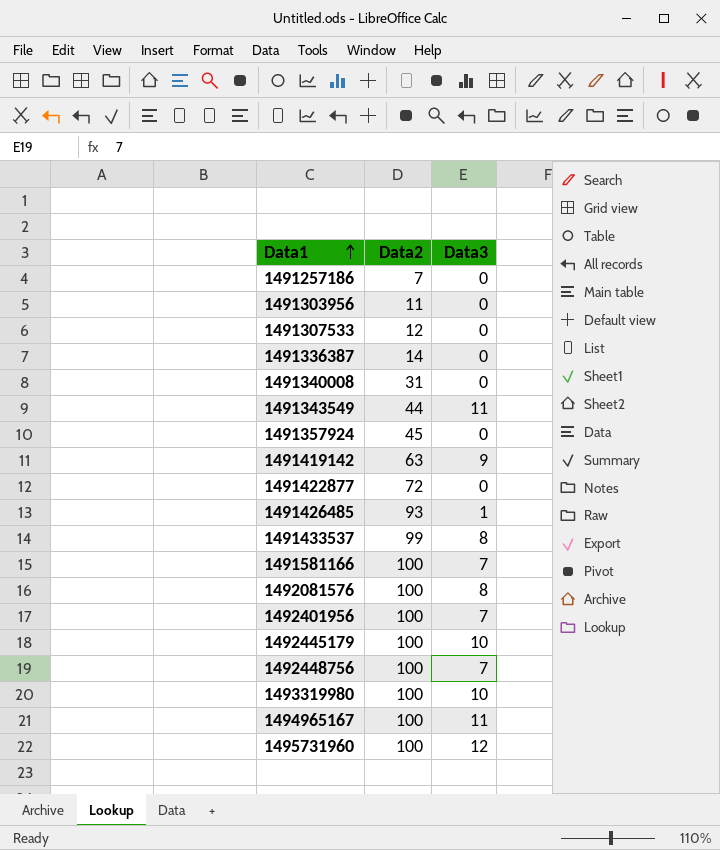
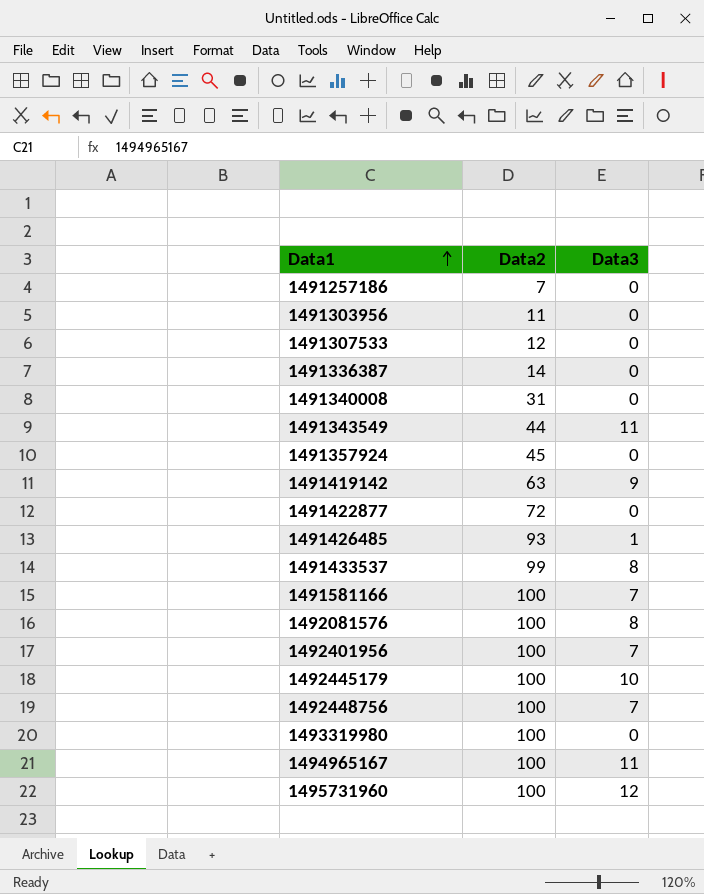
1493319980 | Data3: 10 -> 0

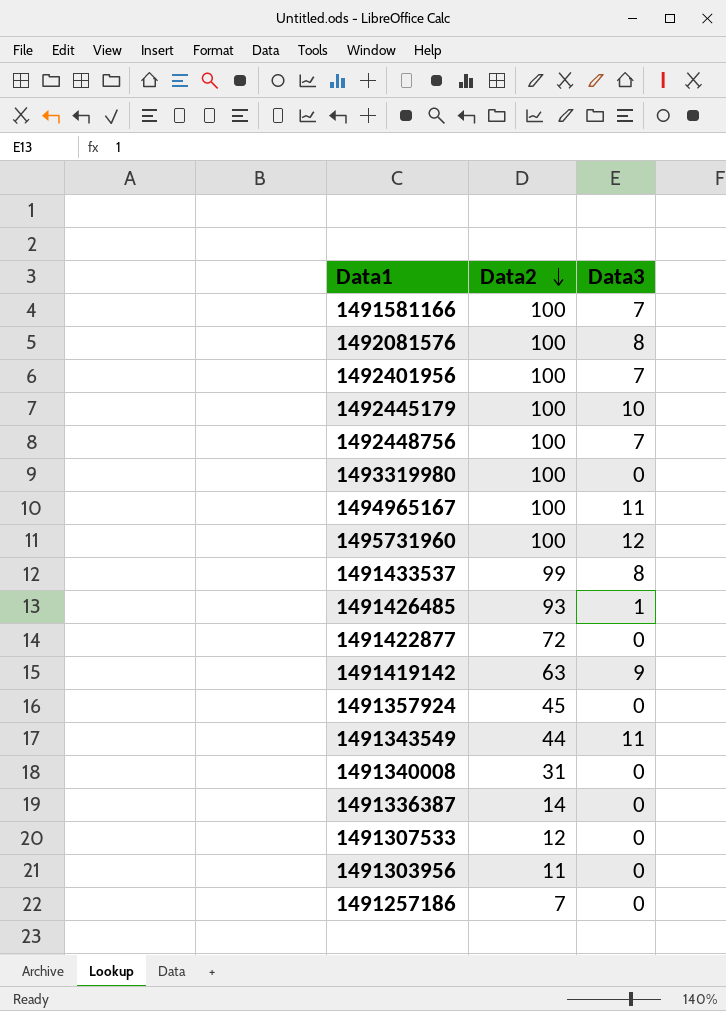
row order: Data1 ascending -> Data2 descending

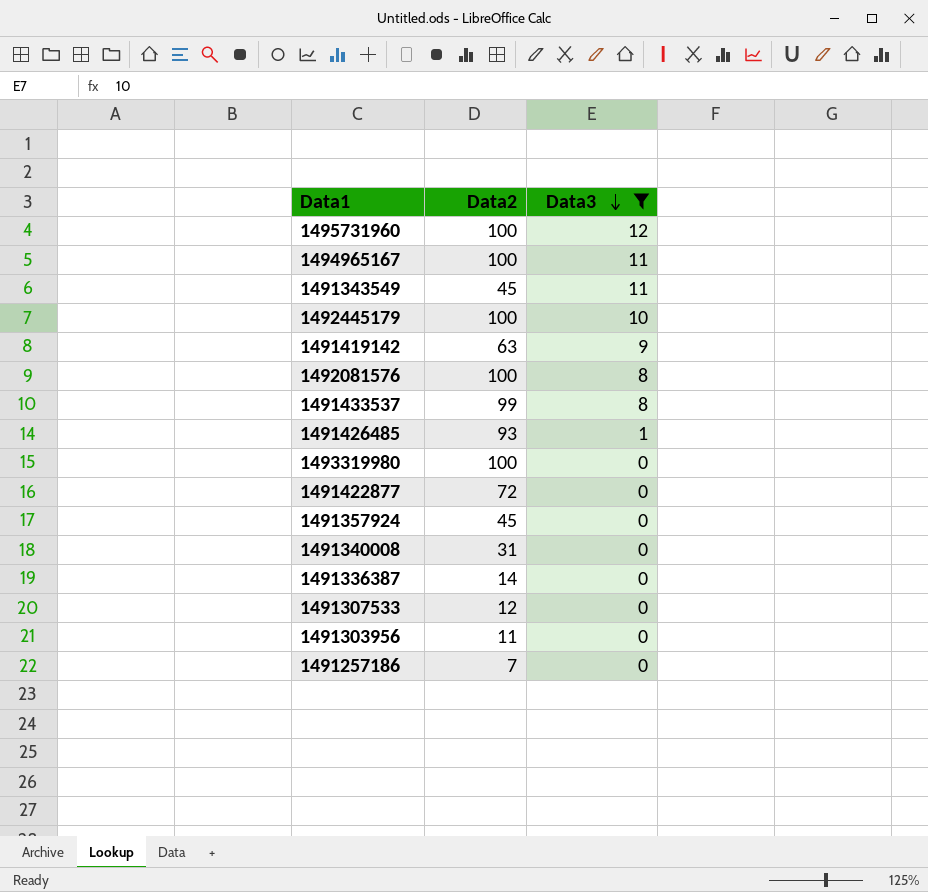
filter: none -> Data3 != 7
row order: Data2 descending -> Data3 descending
1491343549 | Data2: 44 -> 45

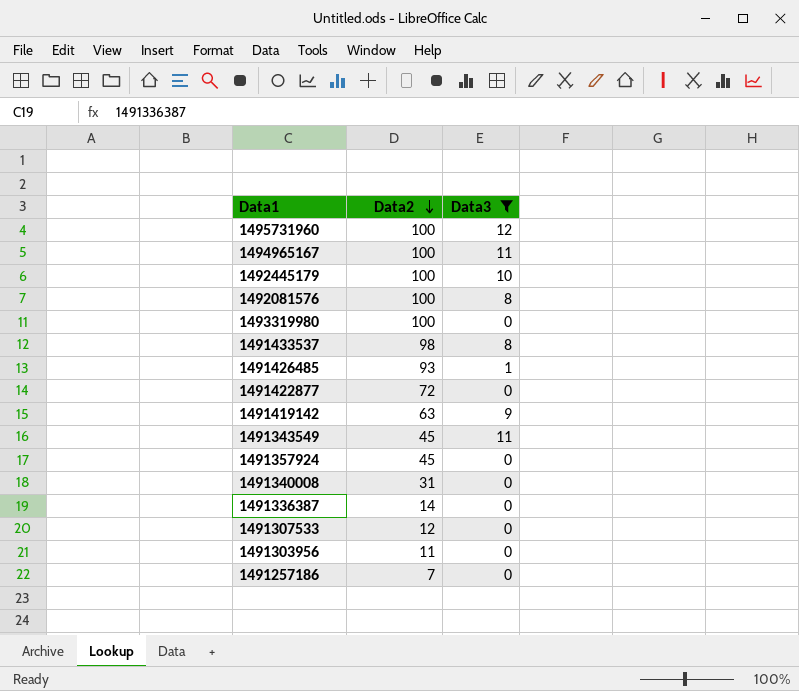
row order: Data3 descending -> Data2 descending
1491433537 | Data2: 99 -> 98

